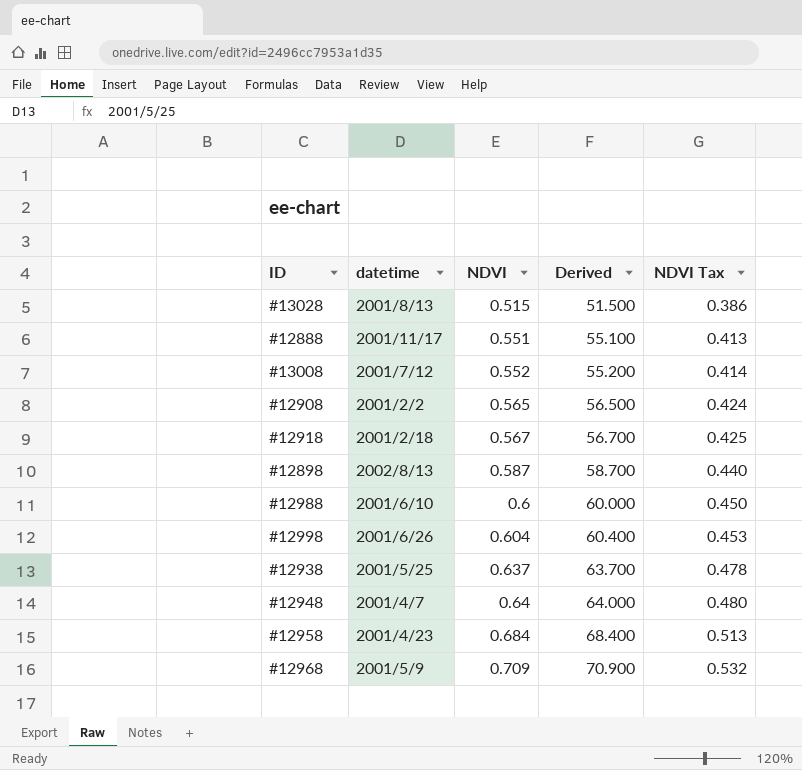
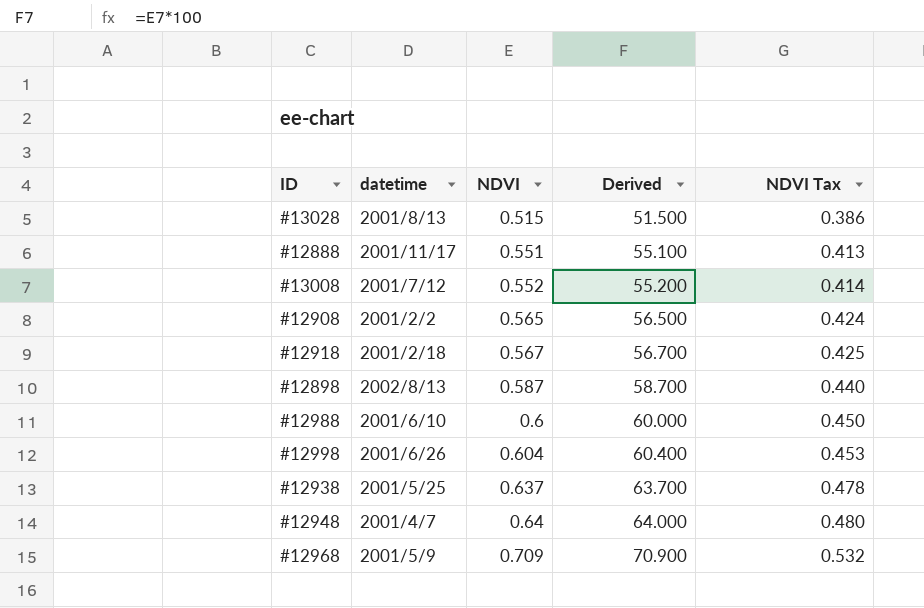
row #12958: 2001/4/23 | 0.684 | 68.400 | 0.513 -> none

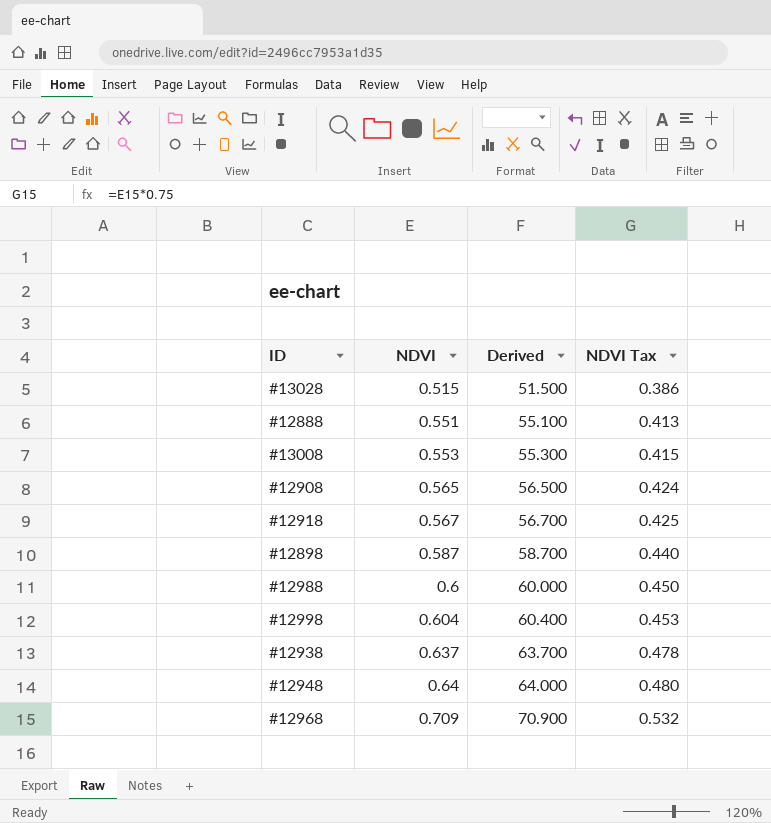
column datetime | position: 2 -> none
#13008 | NDVI: 0.552 -> 0.553
#13008 | Derived: 55.200 -> 55.300
#13008 | NDVI Tax: 0.414 -> 0.415

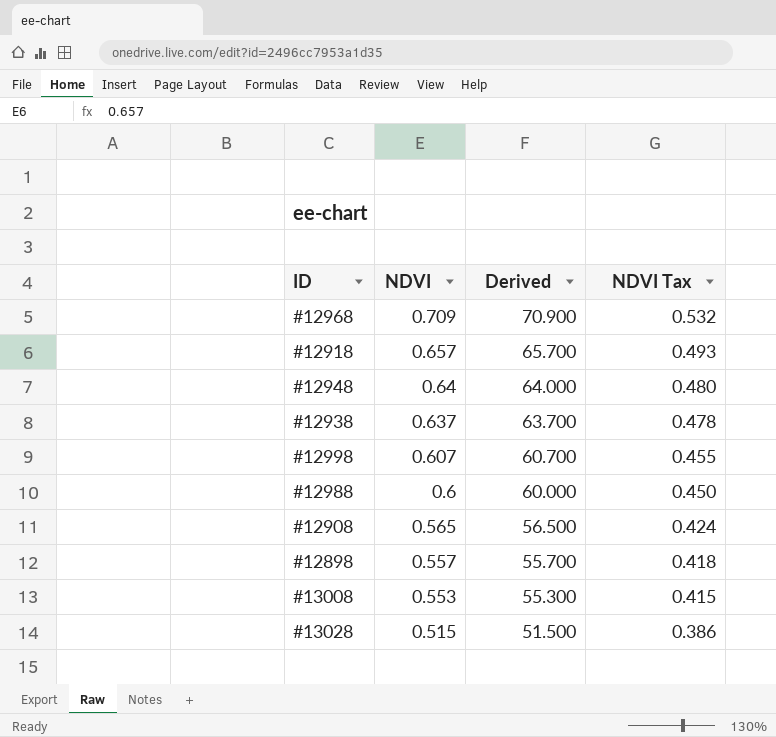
row order: NDVI ascending -> NDVI descending
row #12888: 0.551 | 55.100 | 0.413 -> none
#12918 | NDVI: 0.567 -> 0.657
#12918 | Derived: 56.700 -> 65.700
#12918 | NDVI Tax: 0.425 -> 0.493
#12998 | NDVI: 0.604 -> 0.607
#12998 | Derived: 60.400 -> 60.700
#12998 | NDVI Tax: 0.453 -> 0.455
#12898 | NDVI: 0.587 -> 0.557
#12898 | Derived: 58.700 -> 55.700
#12898 | NDVI Tax: 0.440 -> 0.418

